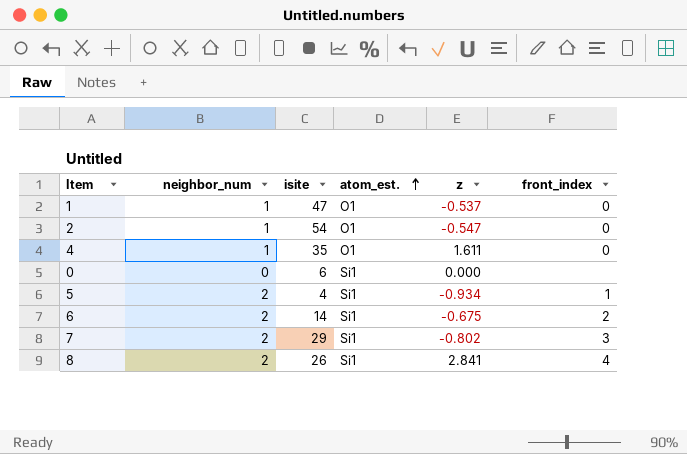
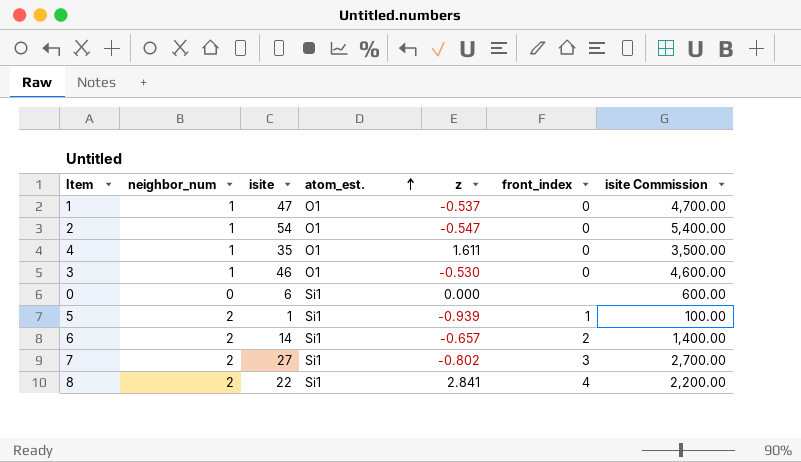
column isite Commission | formula: none -> [isite] * 100
row 3: none -> 1 | 46 | O1 | -0.530 | 0 | 4,600.00
5 | isite: 4 -> 1
5 | z: -0.934 -> -0.939
6 | z: -0.675 -> -0.657
7 | isite: 29 -> 27
8 | isite: 26 -> 22

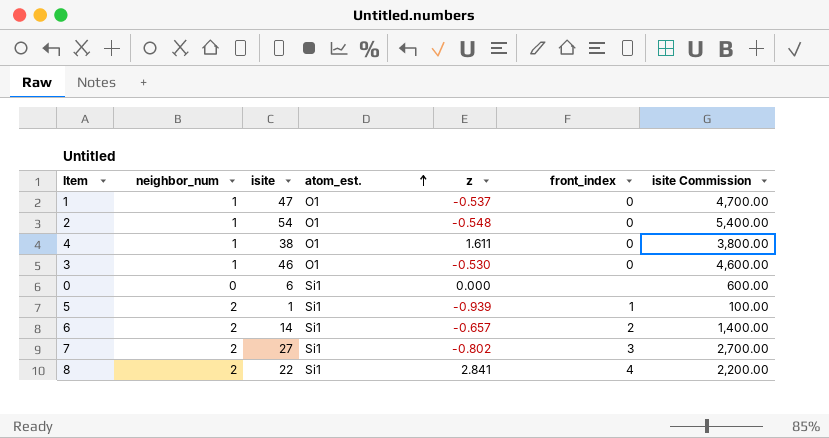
2 | z: -0.547 -> -0.548
4 | isite: 35 -> 38
4 | isite Commission: 3,500.00 -> 3,800.00

